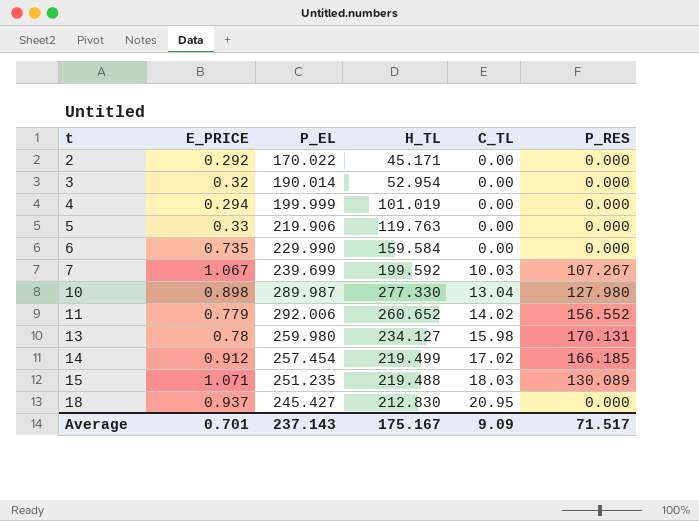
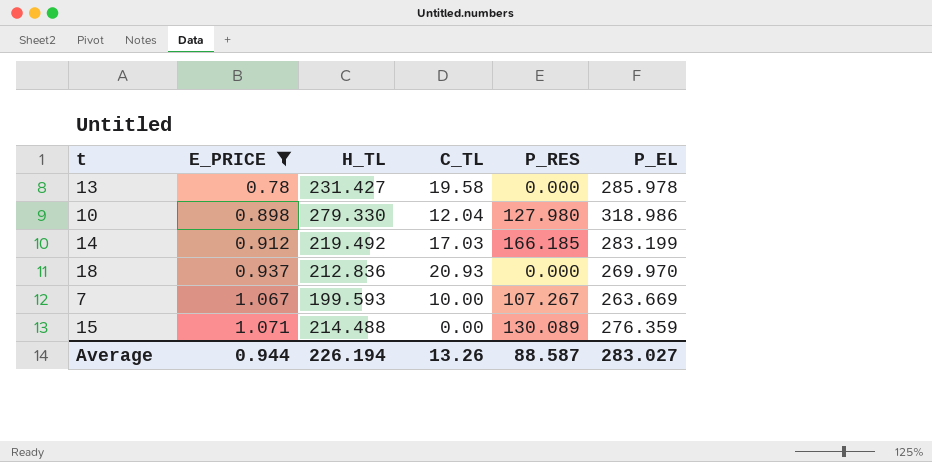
filter: none -> E_PRICE >= 0.78
row order: t ascending -> E_PRICE ascending
column P_EL | position: 3 -> 6
13 | H_TL: 234.127 -> 231.427
13 | C_TL: 15.98 -> 19.58
13 | P_RES: 170.131 -> 0.000
13 | P_EL: 259.980 -> 285.978
10 | H_TL: 277.330 -> 279.330
10 | C_TL: 13.04 -> 12.04
10 | P_EL: 289.987 -> 318.986
14 | H_TL: 219.499 -> 219.492
14 | C_TL: 17.02 -> 17.03
14 | P_EL: 257.454 -> 283.199
18 | H_TL: 212.830 -> 212.836
18 | C_TL: 20.95 -> 20.93
18 | P_EL: 245.427 -> 269.970
7 | H_TL: 199.592 -> 199.593
7 | C_TL: 10.03 -> 10.00
7 | P_EL: 239.699 -> 263.669
15 | H_TL: 219.488 -> 214.488
15 | C_TL: 18.03 -> 0.00
15 | P_EL: 251.235 -> 276.359
Average | E_PRICE: 0.701 -> 0.944
Average | H_TL: 175.167 -> 226.194
Average | C_TL: 9.09 -> 13.26
Average | P_RES: 71.517 -> 88.587
Average | P_EL: 237.143 -> 283.027

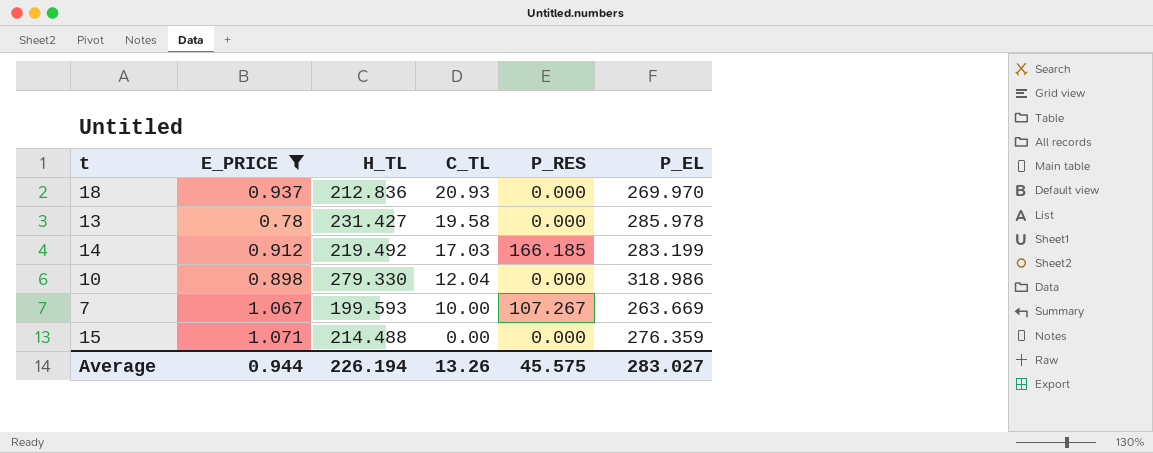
row order: E_PRICE ascending -> C_TL descending
10 | P_RES: 127.980 -> 0.000
15 | P_RES: 130.089 -> 0.000
Average | P_RES: 88.587 -> 45.575

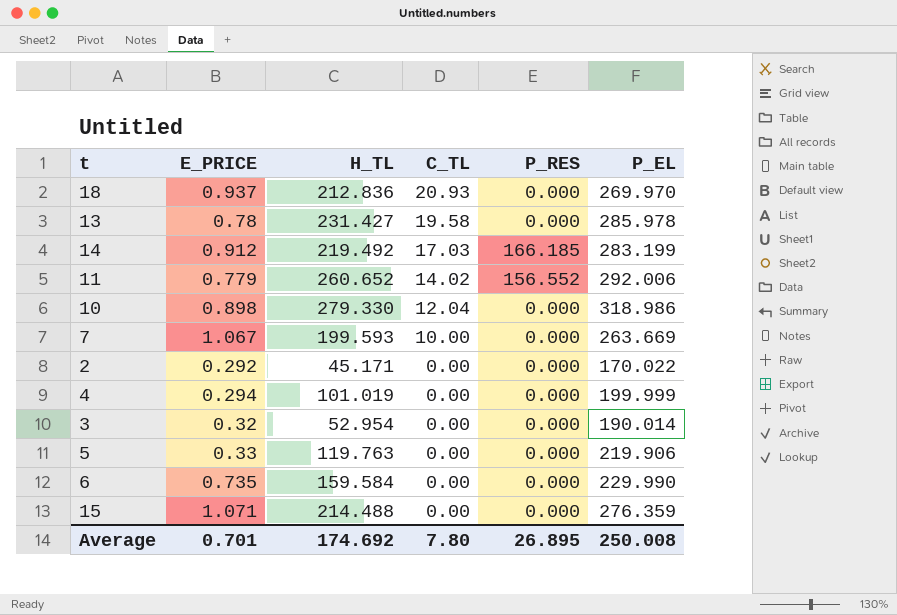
filter: E_PRICE >= 0.78 -> none
7 | P_RES: 107.267 -> 0.000
Average | E_PRICE: 0.944 -> 0.701
Average | H_TL: 226.194 -> 174.692
Average | C_TL: 13.26 -> 7.80
Average | P_RES: 45.575 -> 26.895
Average | P_EL: 283.027 -> 250.008

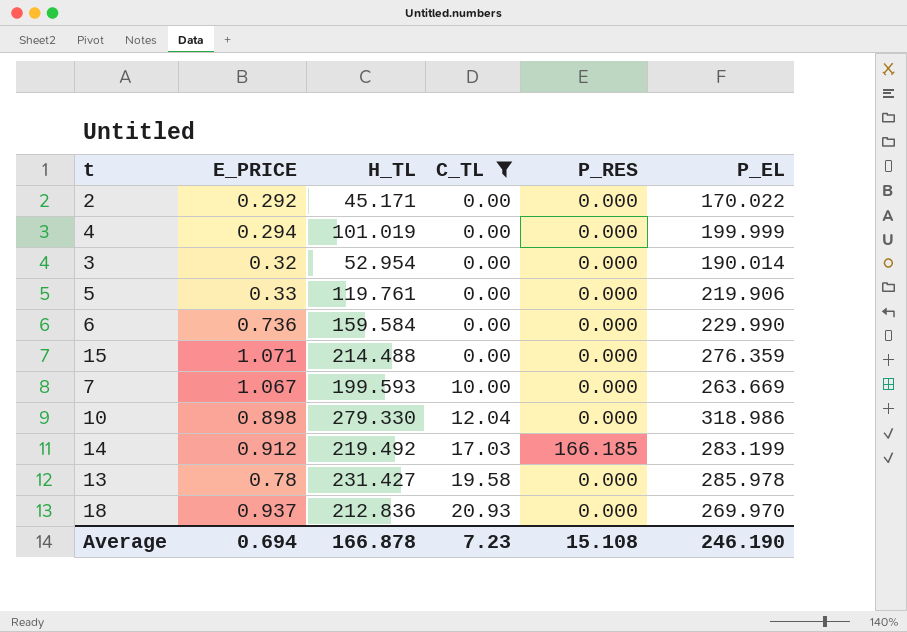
filter: none -> C_TL != 14.02
row order: C_TL descending -> C_TL ascending
5 | H_TL: 119.763 -> 119.761
6 | E_PRICE: 0.735 -> 0.736
Average | E_PRICE: 0.701 -> 0.694
Average | H_TL: 174.692 -> 166.878
Average | C_TL: 7.80 -> 7.23
Average | P_RES: 26.895 -> 15.108
Average | P_EL: 250.008 -> 246.190

